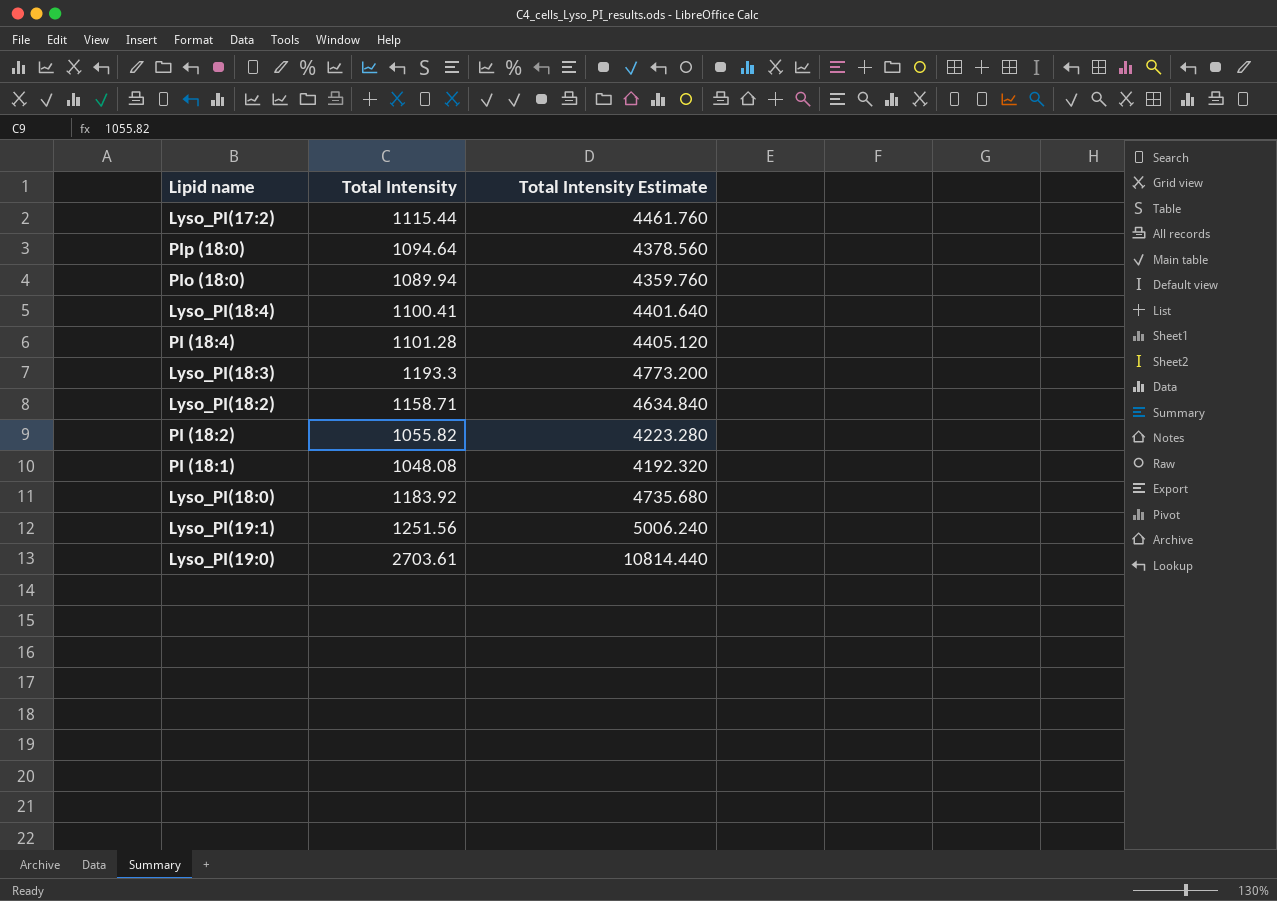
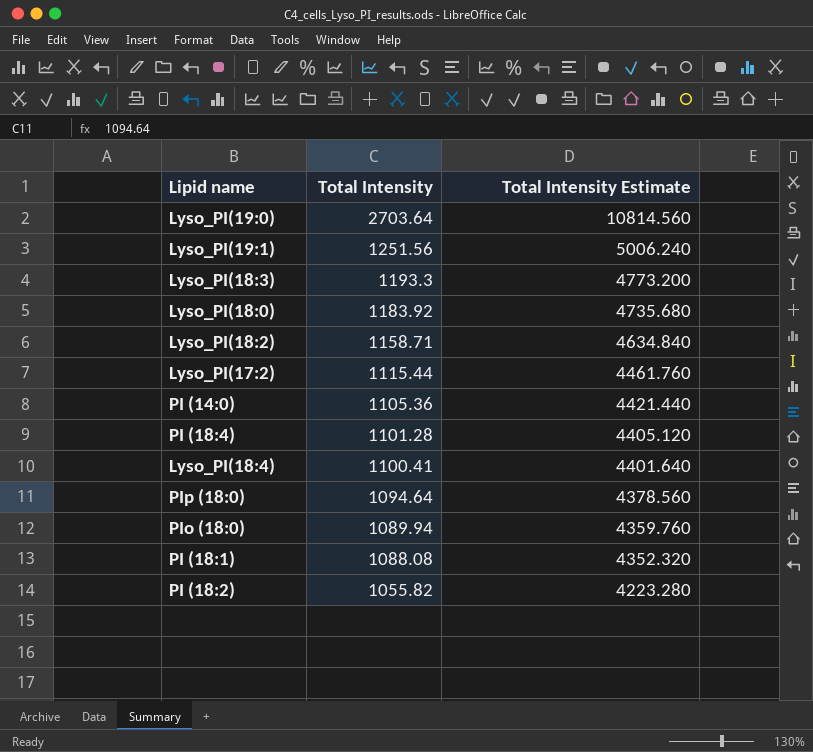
row order: none -> Total Intensity descending
Lyso_PI(19:0) | Total Intensity: 2703.61 -> 2703.64
Lyso_PI(19:0) | Total Intensity Estimate: 10814.440 -> 10814.560
row PI (14:0): none -> 1105.36 | 4421.440
PI (18:1) | Total Intensity: 1048.08 -> 1088.08
PI (18:1) | Total Intensity Estimate: 4192.320 -> 4352.320

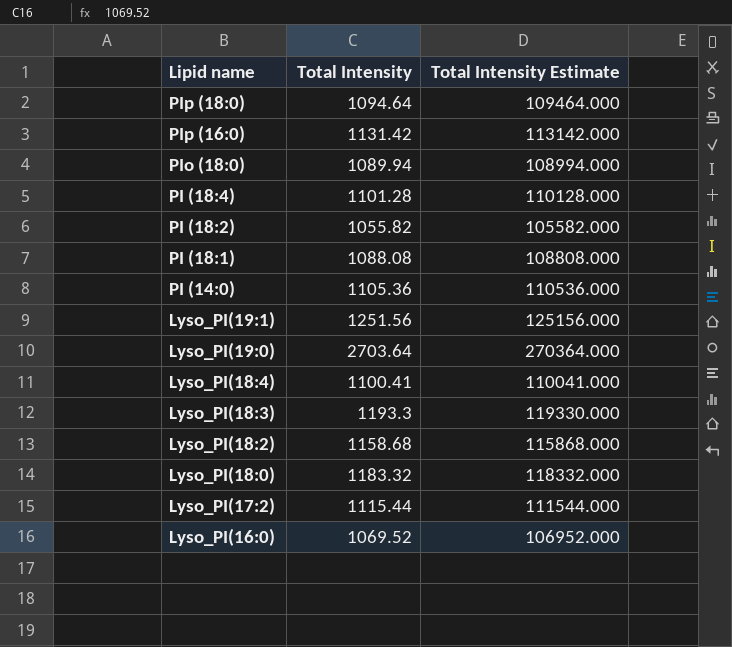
row order: Total Intensity descending -> Lipid name descending
column Total Intensity Estimate | formula: [Total Intensity] * 4 -> [Total Intensity] * 100
row PIp (16:0): none -> 1131.42 | 113142.000
Lyso_PI(18:2) | Total Intensity: 1158.71 -> 1158.68
Lyso_PI(18:0) | Total Intensity: 1183.92 -> 1183.32
row Lyso_PI(16:0): none -> 1069.52 | 106952.000

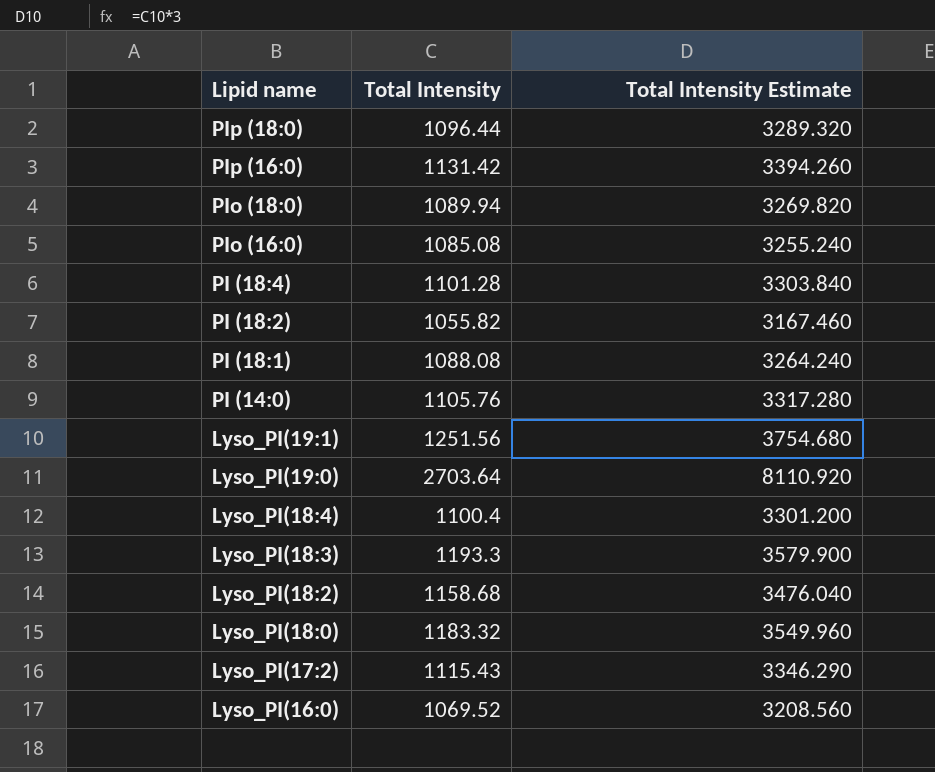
column Total Intensity Estimate | formula: [Total Intensity] * 100 -> [Total Intensity] * 3
PIp (18:0) | Total Intensity: 1094.64 -> 1096.44
row PIo (16:0): none -> 1085.08 | 3255.240
PI (14:0) | Total Intensity: 1105.36 -> 1105.76
Lyso_PI(18:4) | Total Intensity: 1100.41 -> 1100.4
Lyso_PI(17:2) | Total Intensity: 1115.44 -> 1115.43

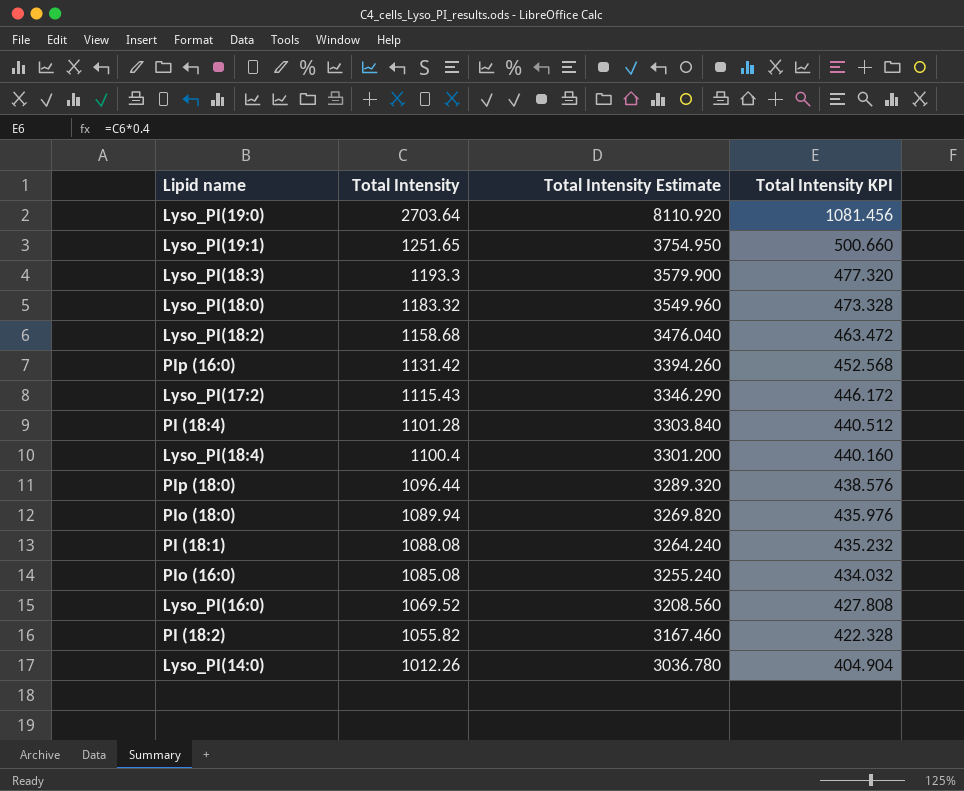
row order: Lipid name descending -> Total Intensity descending
column Total Intensity KPI | formula: none -> [Total Intensity] * 0.4
row PI (14:0): 1105.76 | 3317.280 -> none
Lyso_PI(19:1) | Total Intensity: 1251.56 -> 1251.65
Lyso_PI(19:1) | Total Intensity Estimate: 3754.680 -> 3754.950
row Lyso_PI(14:0): none -> 1012.26 | 3036.780 | 404.904

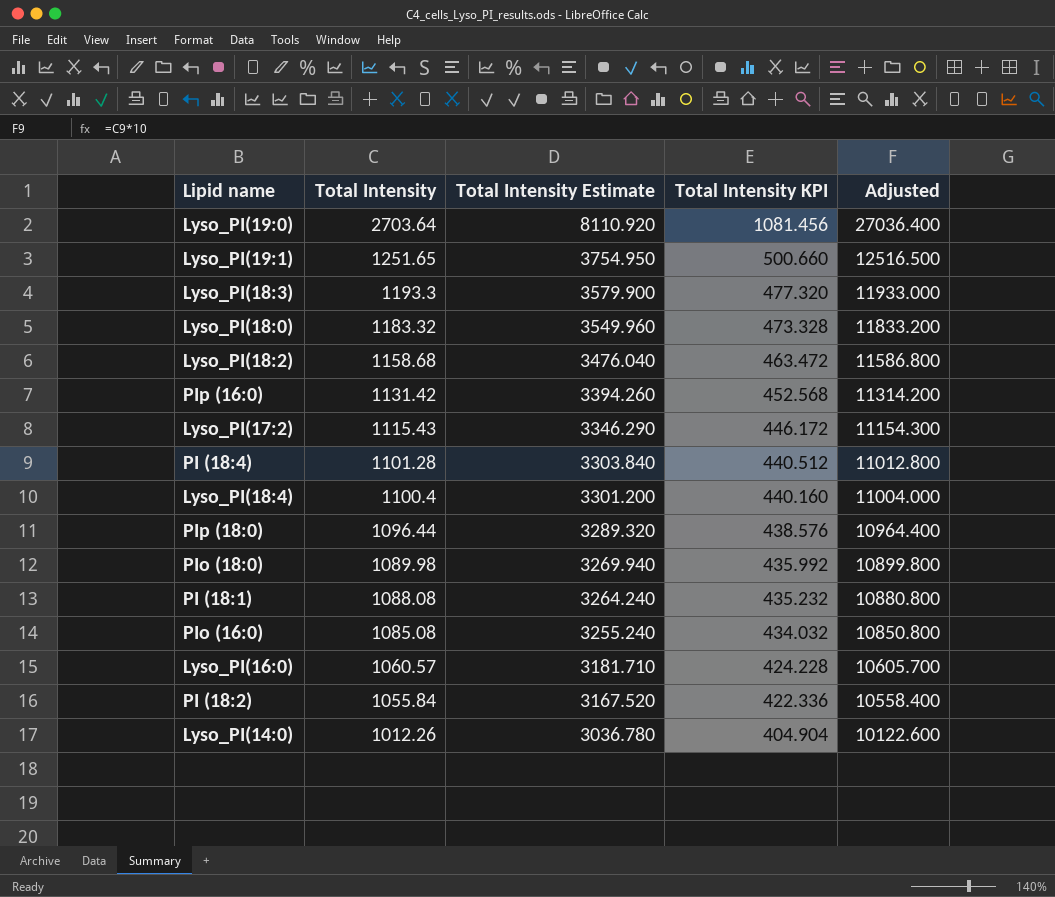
column Adjusted | formula: none -> [Total Intensity] * 10
PIo (18:0) | Total Intensity: 1089.94 -> 1089.98
PIo (18:0) | Total Intensity Estimate: 3269.820 -> 3269.940
PIo (18:0) | Total Intensity KPI: 435.976 -> 435.992
Lyso_PI(16:0) | Total Intensity: 1069.52 -> 1060.57
Lyso_PI(16:0) | Total Intensity Estimate: 3208.560 -> 3181.710
Lyso_PI(16:0) | Total Intensity KPI: 427.808 -> 424.228
PI (18:2) | Total Intensity: 1055.82 -> 1055.84
PI (18:2) | Total Intensity Estimate: 3167.460 -> 3167.520
PI (18:2) | Total Intensity KPI: 422.328 -> 422.336

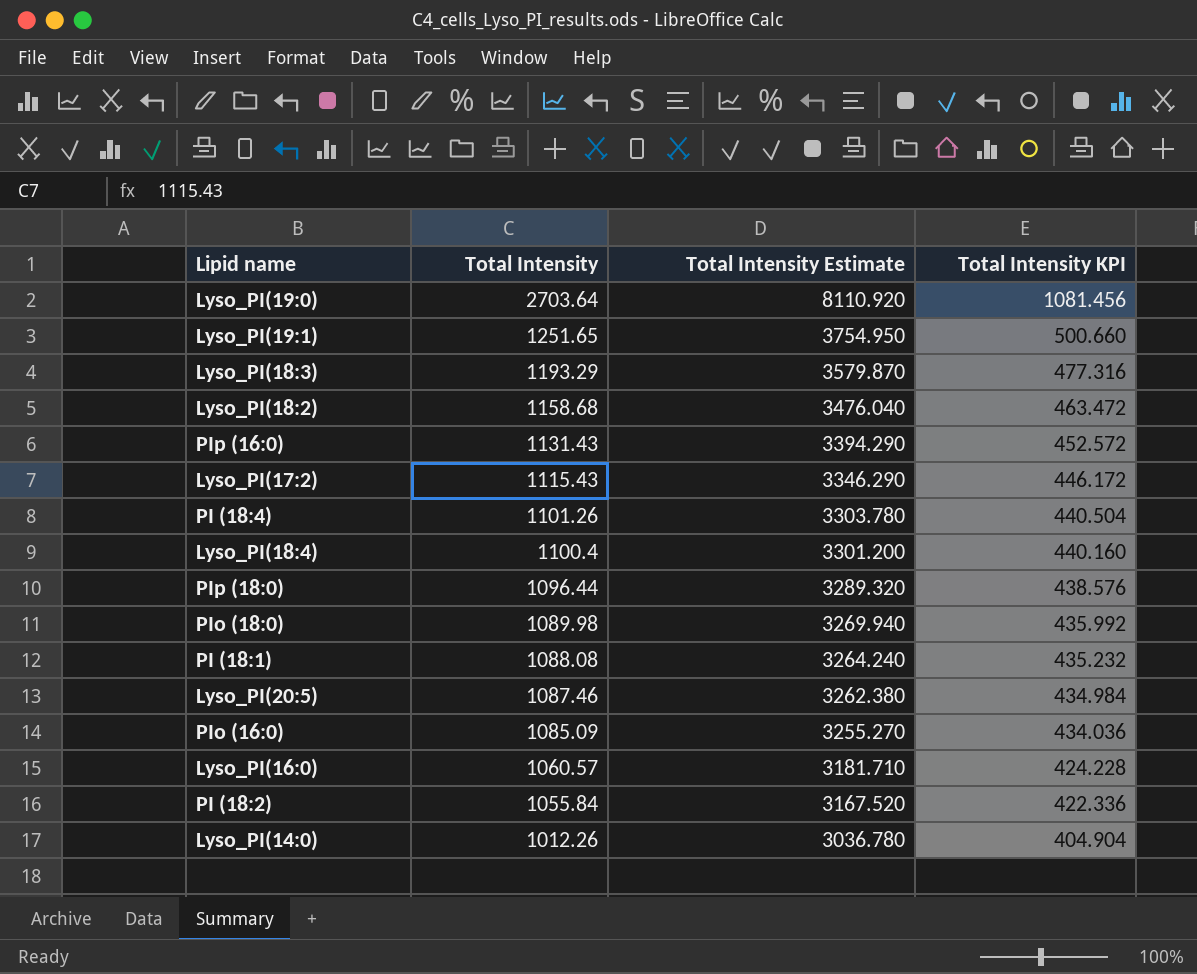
column Adjusted | formula: [Total Intensity] * 10 -> none
row Lyso_PI(18:0): 1183.32 | 3549.960 | 473.328 | 11833.200 -> none
Lyso_PI(18:3) | Total Intensity: 1193.3 -> 1193.29
Lyso_PI(18:3) | Total Intensity Estimate: 3579.900 -> 3579.870
Lyso_PI(18:3) | Total Intensity KPI: 477.320 -> 477.316
PIp (16:0) | Total Intensity: 1131.42 -> 1131.43
PIp (16:0) | Total Intensity Estimate: 3394.260 -> 3394.290
PIp (16:0) | Total Intensity KPI: 452.568 -> 452.572
PI (18:4) | Total Intensity: 1101.28 -> 1101.26
PI (18:4) | Total Intensity Estimate: 3303.840 -> 3303.780
PI (18:4) | Total Intensity KPI: 440.512 -> 440.504
row Lyso_PI(20:5): none -> 1087.46 | 3262.380 | 434.984
PIo (16:0) | Total Intensity: 1085.08 -> 1085.09
PIo (16:0) | Total Intensity Estimate: 3255.240 -> 3255.270
PIo (16:0) | Total Intensity KPI: 434.032 -> 434.036

